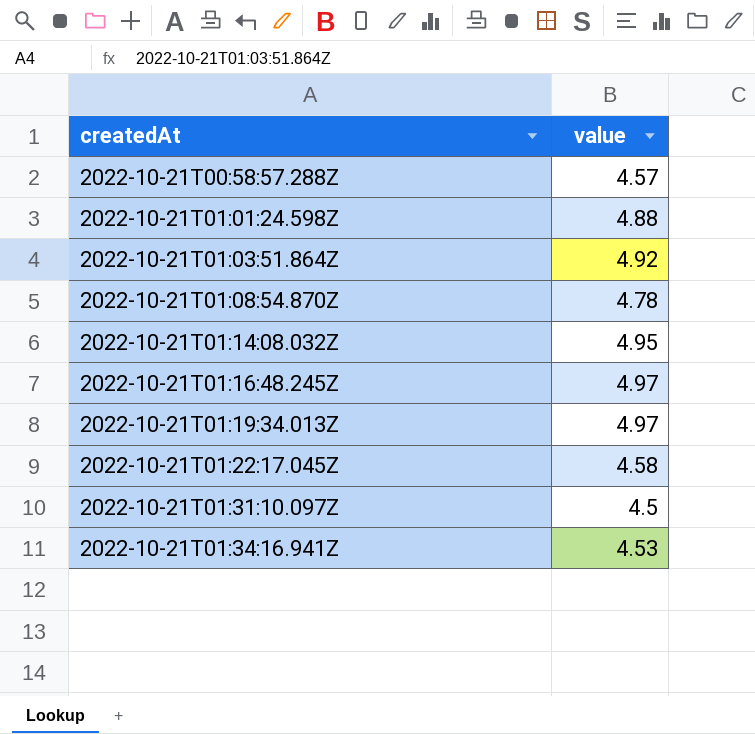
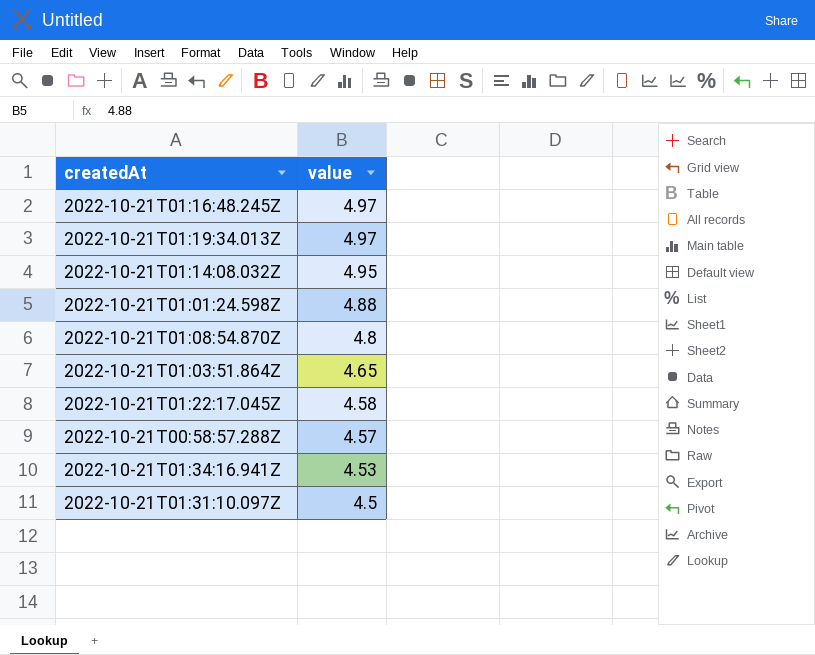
row order: createdAt ascending -> value descending
2022-10-21T01:08:54.870Z | value: 4.78 -> 4.8
2022-10-21T01:03:51.864Z | value: 4.92 -> 4.65

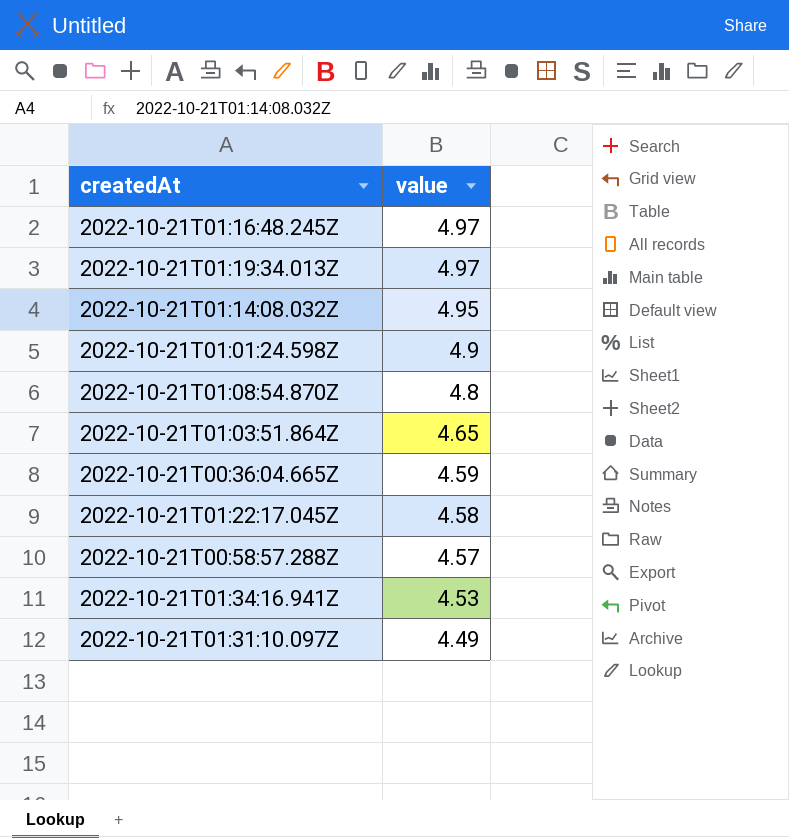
2022-10-21T01:01:24.598Z | value: 4.88 -> 4.9
row 2022-10-21T00:36:04.665Z: none -> 4.59
2022-10-21T01:31:10.097Z | value: 4.5 -> 4.49

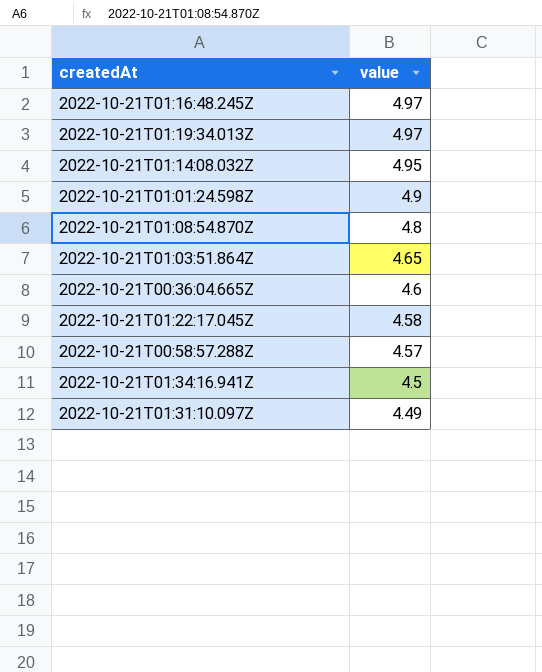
2022-10-21T00:36:04.665Z | value: 4.59 -> 4.6
2022-10-21T01:34:16.941Z | value: 4.53 -> 4.5

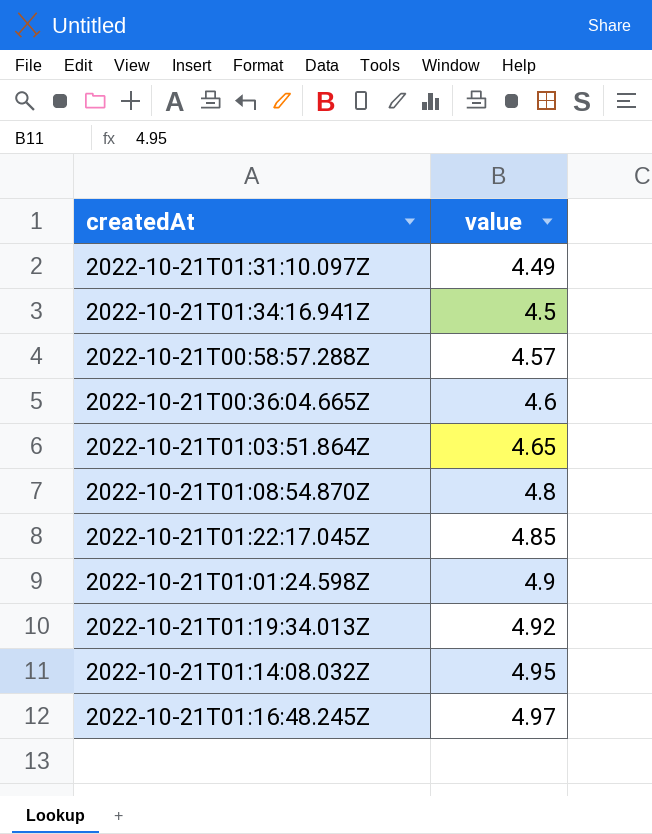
row order: value descending -> value ascending
2022-10-21T01:22:17.045Z | value: 4.58 -> 4.85
2022-10-21T01:19:34.013Z | value: 4.97 -> 4.92

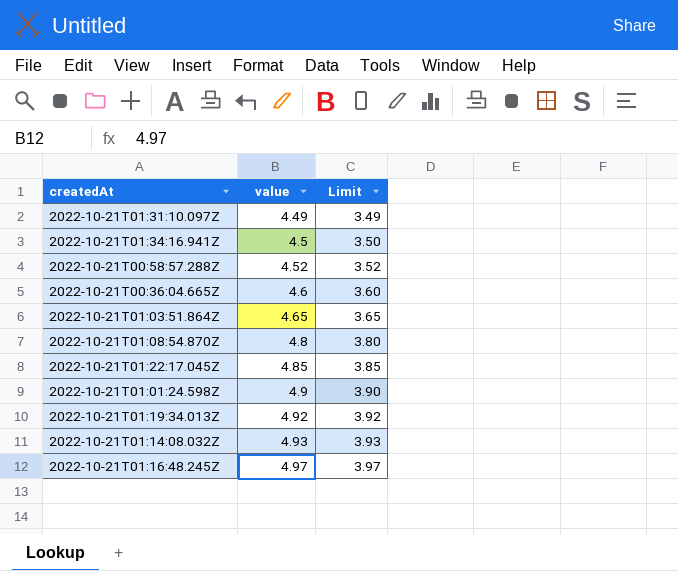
column Limit | formula: none -> [value] - 1
2022-10-21T00:58:57.288Z | value: 4.57 -> 4.52
2022-10-21T01:14:08.032Z | value: 4.95 -> 4.93

